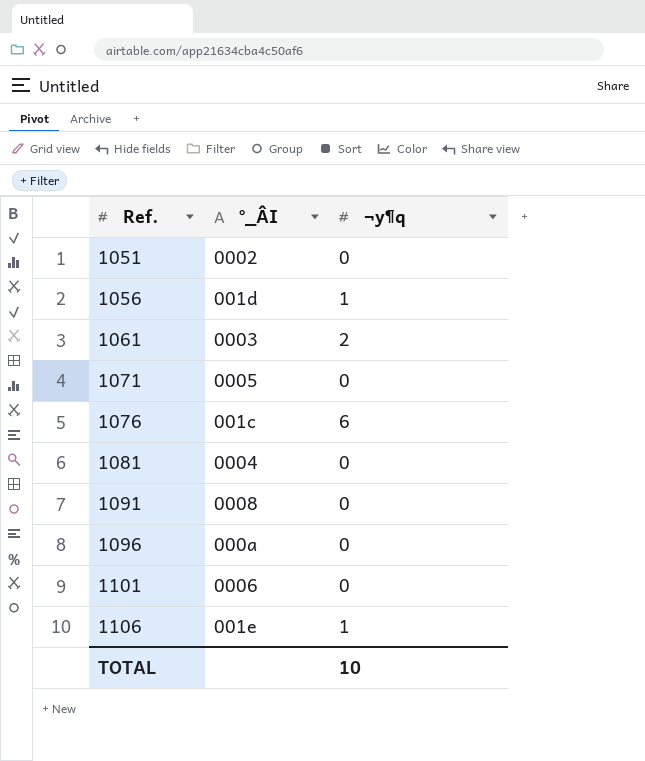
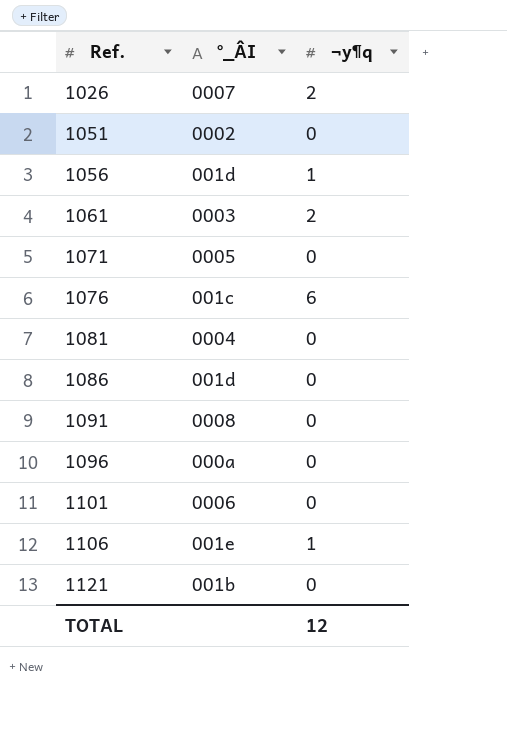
row 1026: none -> 0007 | 2
row 1086: none -> 001d | 0
row 1121: none -> 001b | 0
TOTAL | ¬y¶q: 10 -> 12

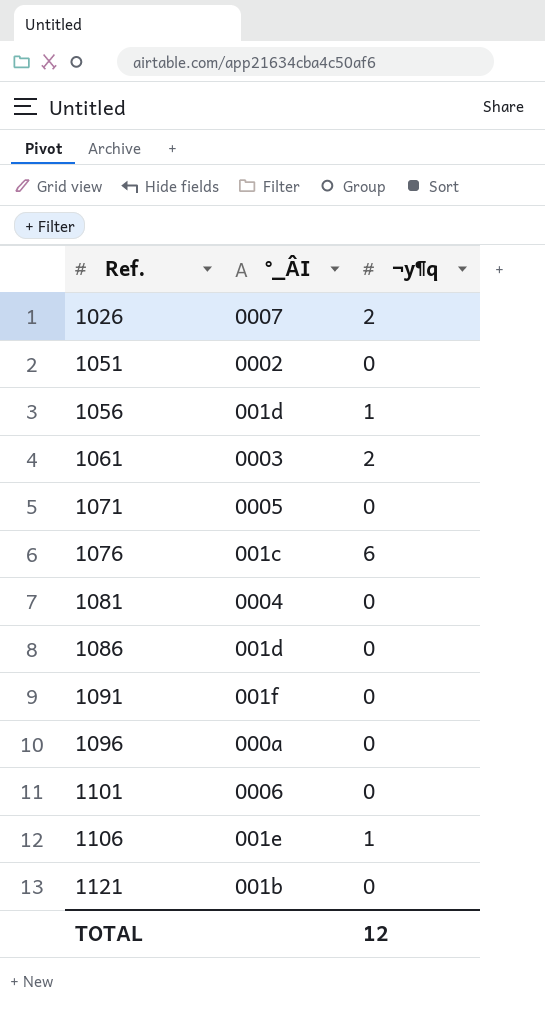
1091 | °_ÂI: 0008 -> 001f

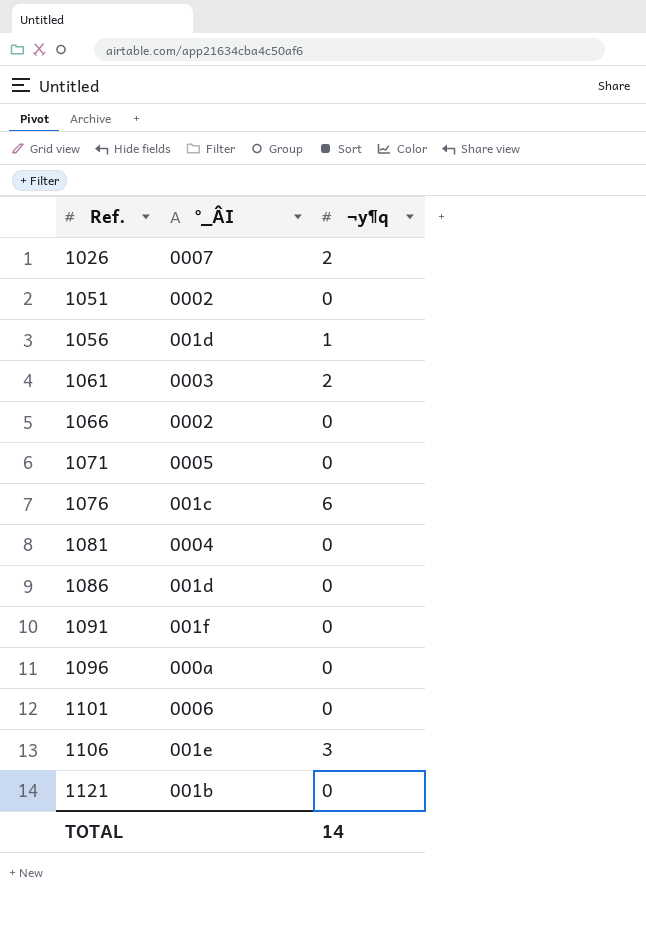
row 1066: none -> 0002 | 0
1106 | ¬y¶q: 1 -> 3
TOTAL | ¬y¶q: 12 -> 14

